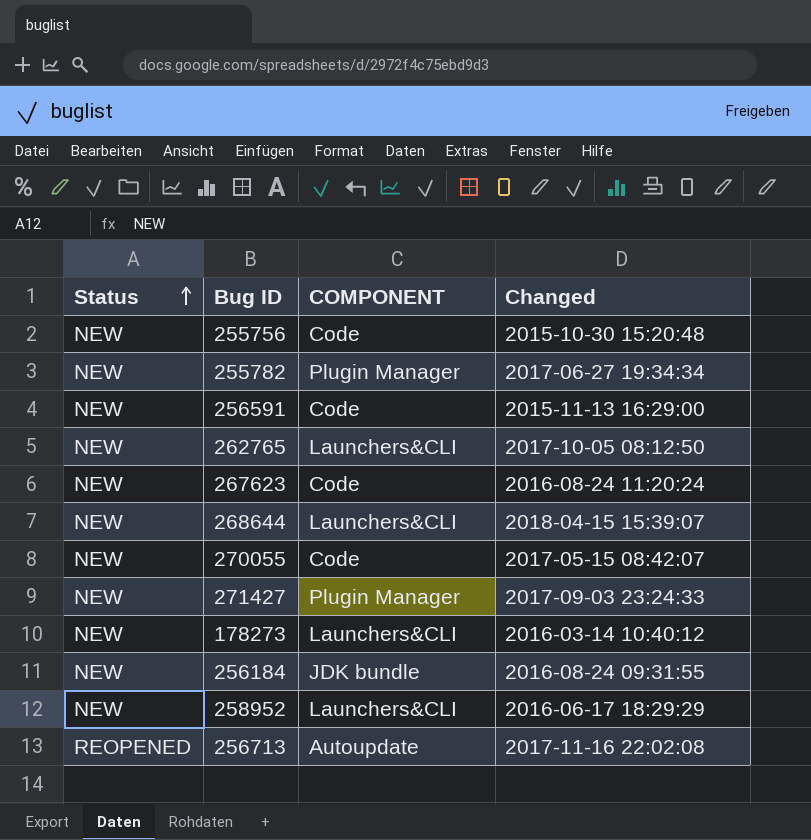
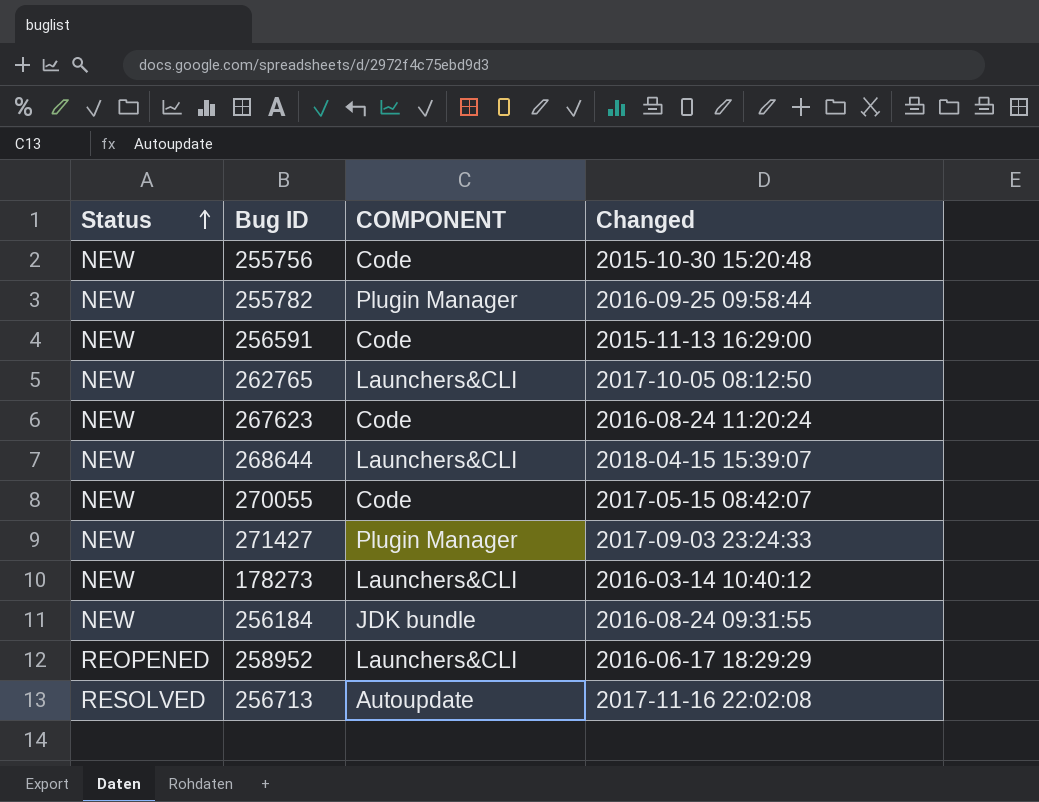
255782 | Changed: 2017-06-27 19:34:34 -> 2016-09-25 09:58:44
258952 | Status: NEW -> REOPENED
256713 | Status: REOPENED -> RESOLVED

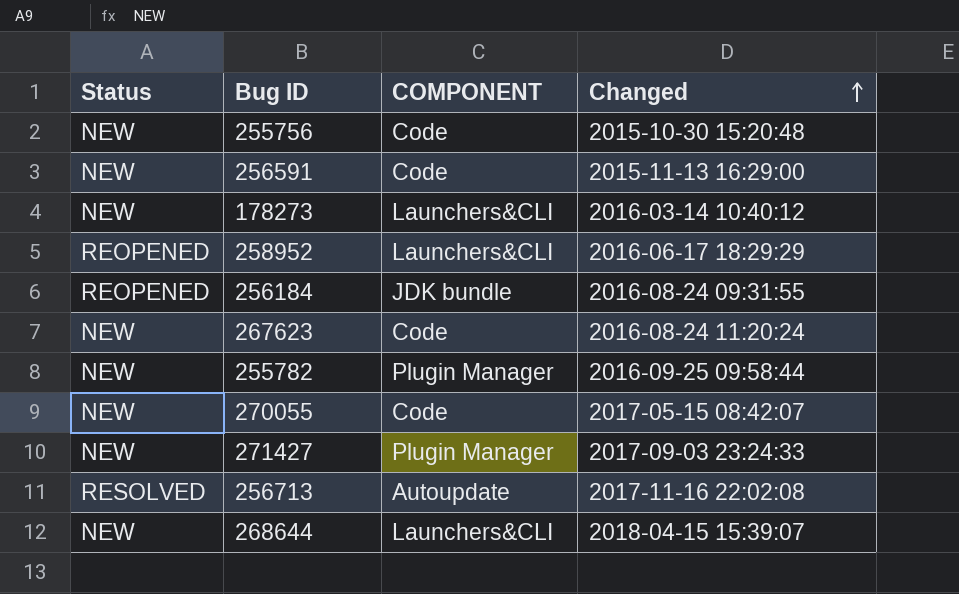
row order: Status ascending -> Changed ascending
row 262765: NEW | Launchers&CLI | 2017-10-05 08:12:50 -> none
256184 | Status: NEW -> REOPENED

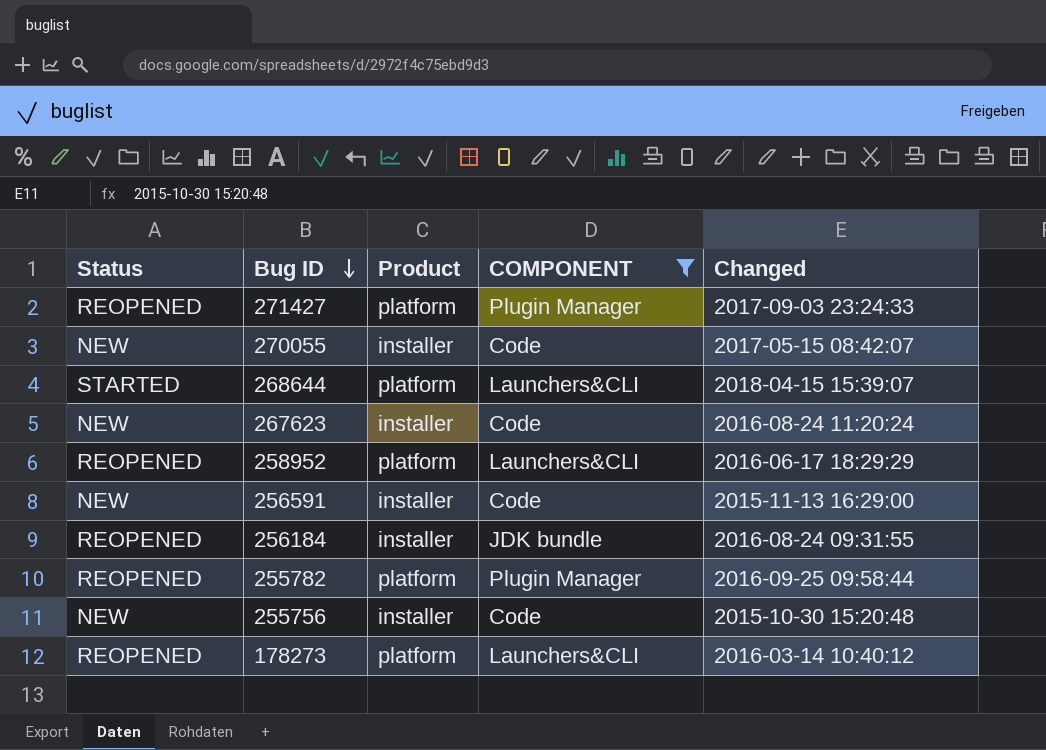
filter: none -> COMPONENT != Autoupdate
row order: Changed ascending -> Bug ID descending
column Product | position: none -> 3
271427 | Status: NEW -> REOPENED
268644 | Status: NEW -> STARTED
255782 | Status: NEW -> REOPENED
178273 | Status: NEW -> REOPENED

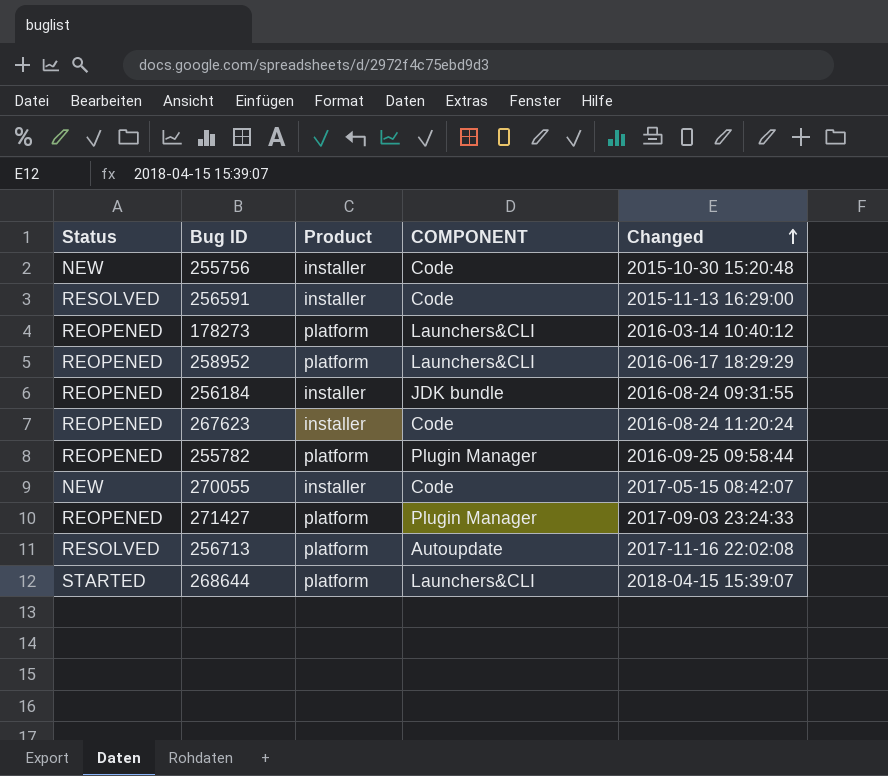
filter: COMPONENT != Autoupdate -> none
row order: Bug ID descending -> Changed ascending
256591 | Status: NEW -> RESOLVED
267623 | Status: NEW -> REOPENED

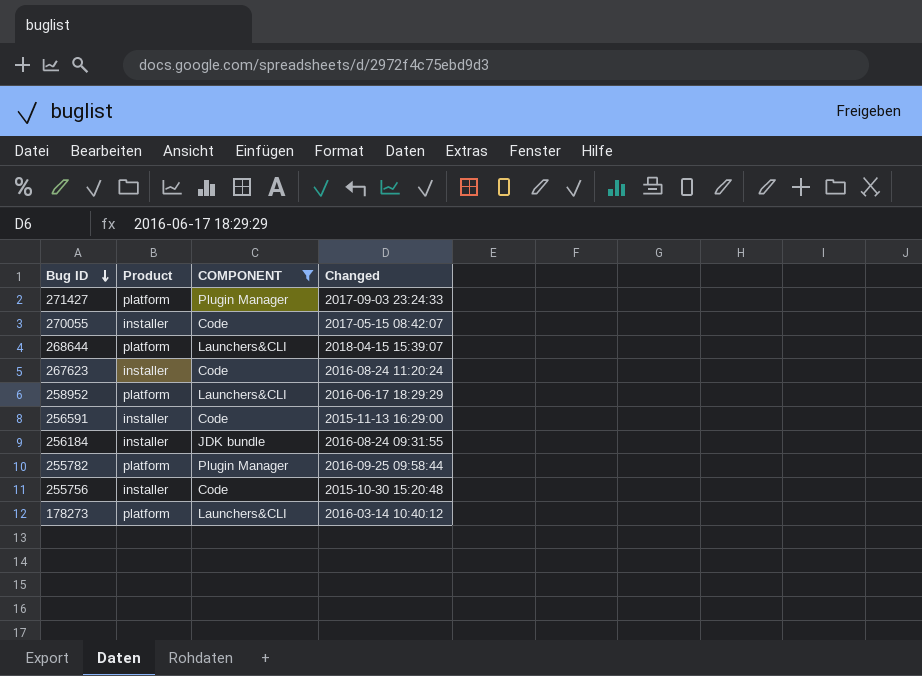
filter: none -> COMPONENT != Autoupdate
row order: Changed ascending -> Bug ID descending
column Status | position: 1 -> none

